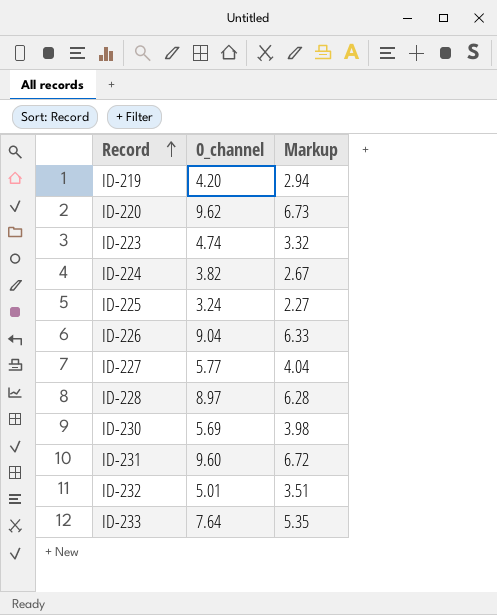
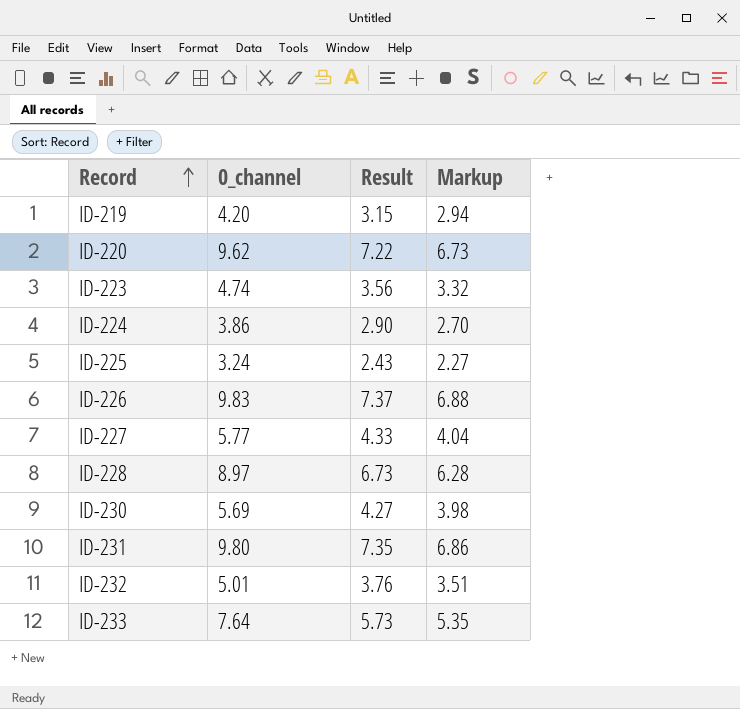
column Result | formula: none -> [0_channel] * 0.75
ID-224 | 0_channel: 3.82 -> 3.86
ID-224 | Markup: 2.67 -> 2.70
ID-226 | 0_channel: 9.04 -> 9.83
ID-226 | Markup: 6.33 -> 6.88
ID-231 | 0_channel: 9.60 -> 9.80
ID-231 | Markup: 6.72 -> 6.86

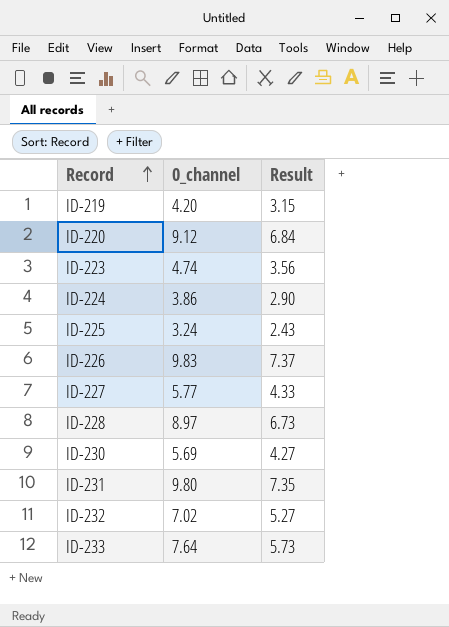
column Markup | formula: [0_channel] * 0.7 -> none
ID-220 | 0_channel: 9.62 -> 9.12
ID-220 | Result: 7.22 -> 6.84
ID-232 | 0_channel: 5.01 -> 7.02
ID-232 | Result: 3.76 -> 5.27

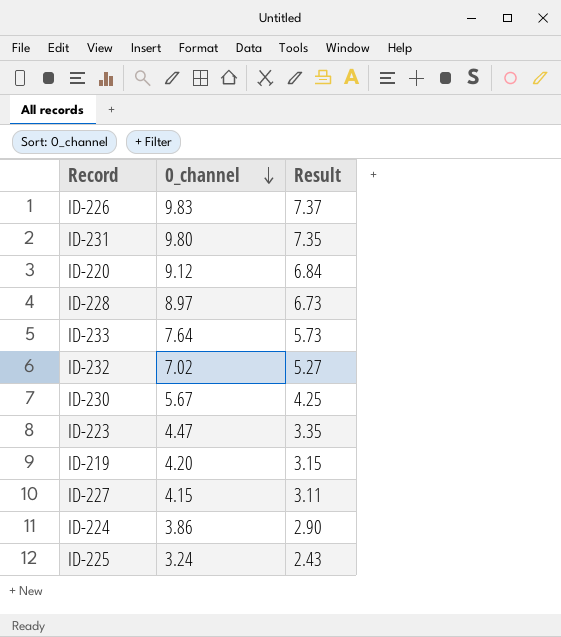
row order: Record ascending -> 0_channel descending
ID-230 | 0_channel: 5.69 -> 5.67
ID-230 | Result: 4.27 -> 4.25
ID-223 | 0_channel: 4.74 -> 4.47
ID-223 | Result: 3.56 -> 3.35
ID-227 | 0_channel: 5.77 -> 4.15
ID-227 | Result: 4.33 -> 3.11

